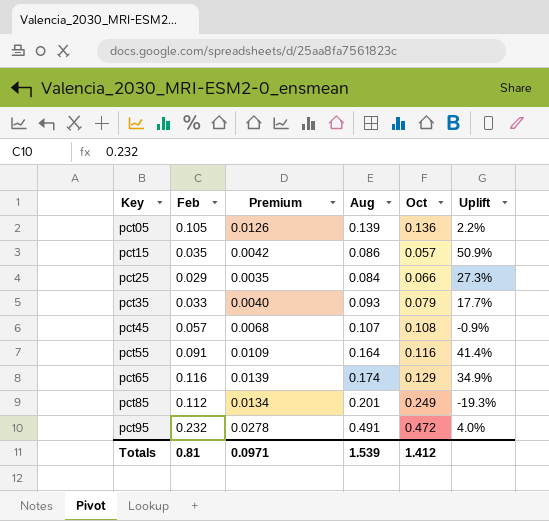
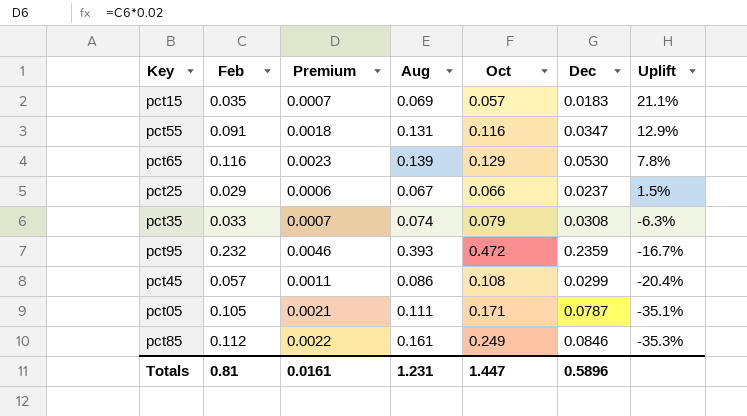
row order: Key ascending -> Uplift descending
column Premium | formula: [Feb] * 0.12 -> [Feb] * 0.02
column Dec | position: none -> 6
pct15 | Aug: 0.086 -> 0.069
pct15 | Uplift: 50.9% -> 21.1%
pct55 | Aug: 0.164 -> 0.131
pct55 | Uplift: 41.4% -> 12.9%
pct65 | Aug: 0.174 -> 0.139
pct65 | Uplift: 34.9% -> 7.8%
pct25 | Aug: 0.084 -> 0.067
pct25 | Uplift: 27.3% -> 1.5%
pct35 | Aug: 0.093 -> 0.074
pct35 | Uplift: 17.7% -> -6.3%
pct95 | Aug: 0.491 -> 0.393
pct95 | Uplift: 4.0% -> -16.7%
pct45 | Aug: 0.107 -> 0.086
pct45 | Uplift: -0.9% -> -20.4%
pct05 | Aug: 0.139 -> 0.111
pct05 | Oct: 0.136 -> 0.171
pct05 | Uplift: 2.2% -> -35.1%
pct85 | Aug: 0.201 -> 0.161
pct85 | Uplift: -19.3% -> -35.3%
Totals | Premium: 0.0971 -> 0.0161
Totals | Aug: 1.539 -> 1.231
Totals | Oct: 1.412 -> 1.447

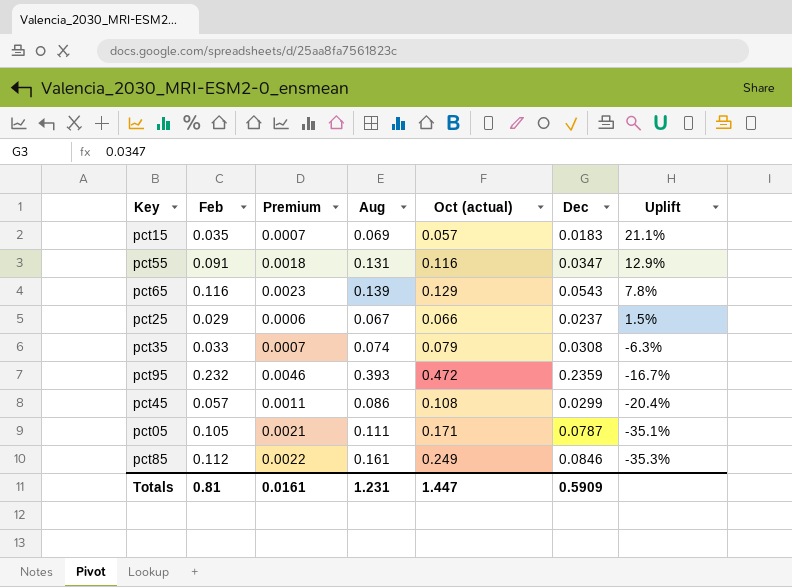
column name: Oct -> Oct (actual)
pct65 | Dec: 0.0530 -> 0.0543
Totals | Dec: 0.5896 -> 0.5909

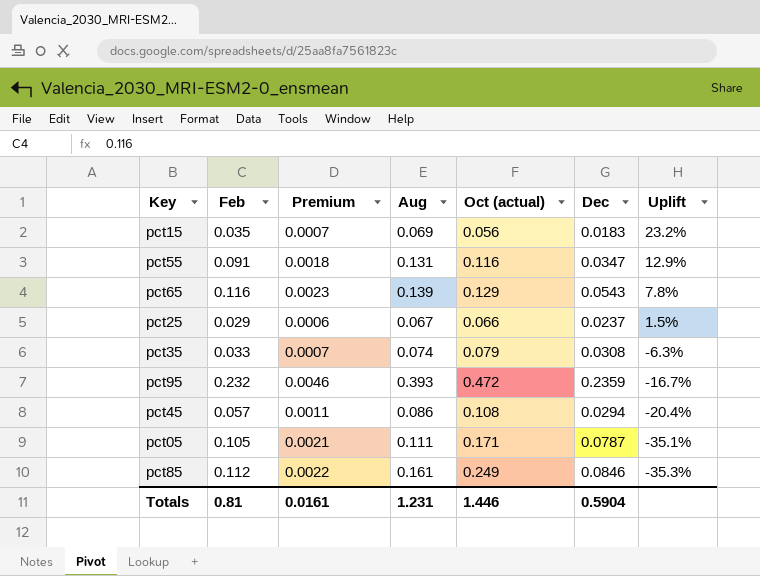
pct15 | Oct (actual): 0.057 -> 0.056
pct15 | Uplift: 21.1% -> 23.2%
pct45 | Dec: 0.0299 -> 0.0294
Totals | Oct (actual): 1.447 -> 1.446
Totals | Dec: 0.5909 -> 0.5904

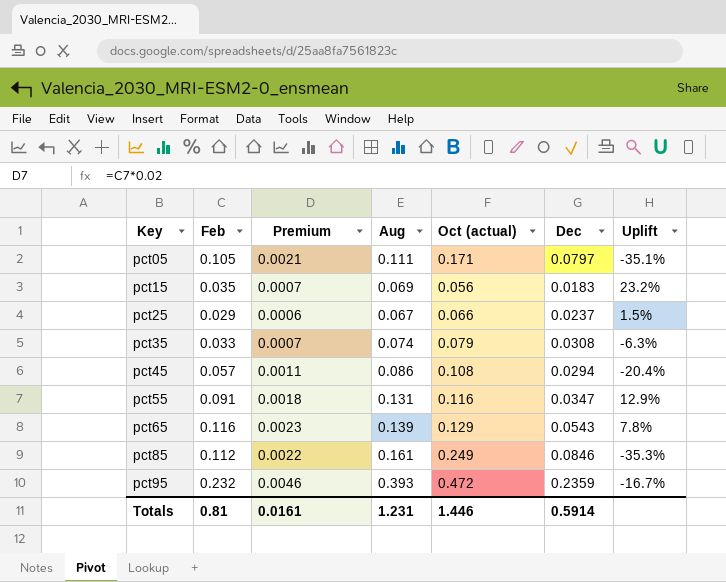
row order: Uplift descending -> Key ascending
pct05 | Dec: 0.0787 -> 0.0797
Totals | Dec: 0.5904 -> 0.5914

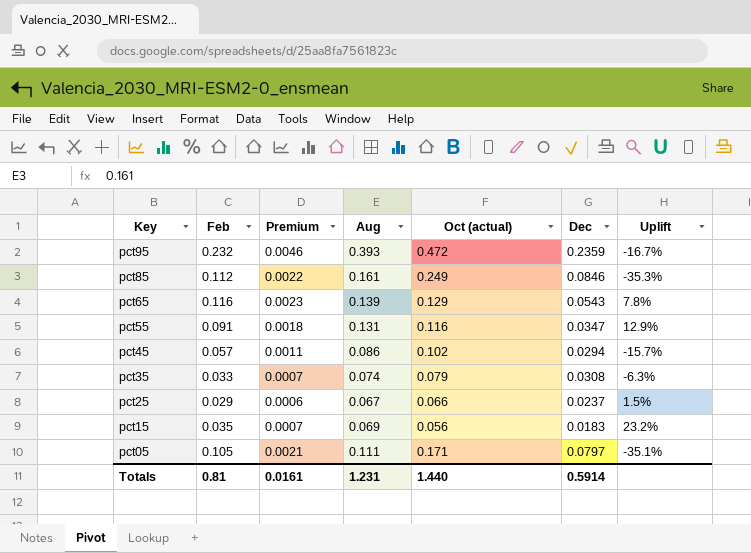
row order: Key ascending -> Key descending
pct45 | Oct (actual): 0.108 -> 0.102
pct45 | Uplift: -20.4% -> -15.7%
Totals | Oct (actual): 1.446 -> 1.440

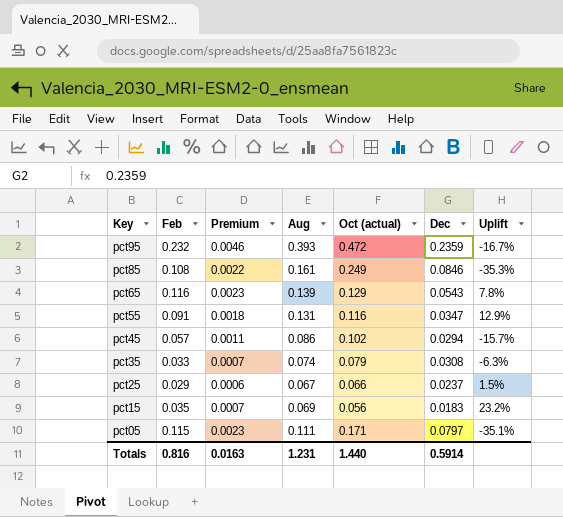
pct85 | Feb: 0.112 -> 0.108
pct05 | Feb: 0.105 -> 0.115
pct05 | Premium: 0.0021 -> 0.0023
Totals | Feb: 0.81 -> 0.816
Totals | Premium: 0.0161 -> 0.0163

